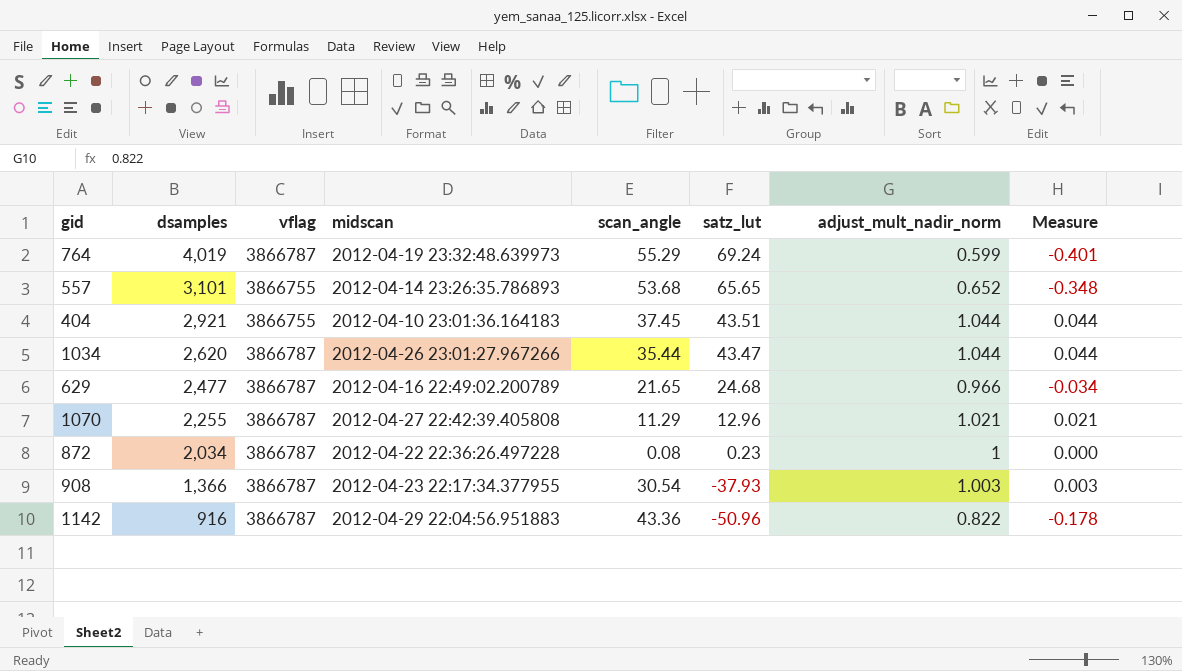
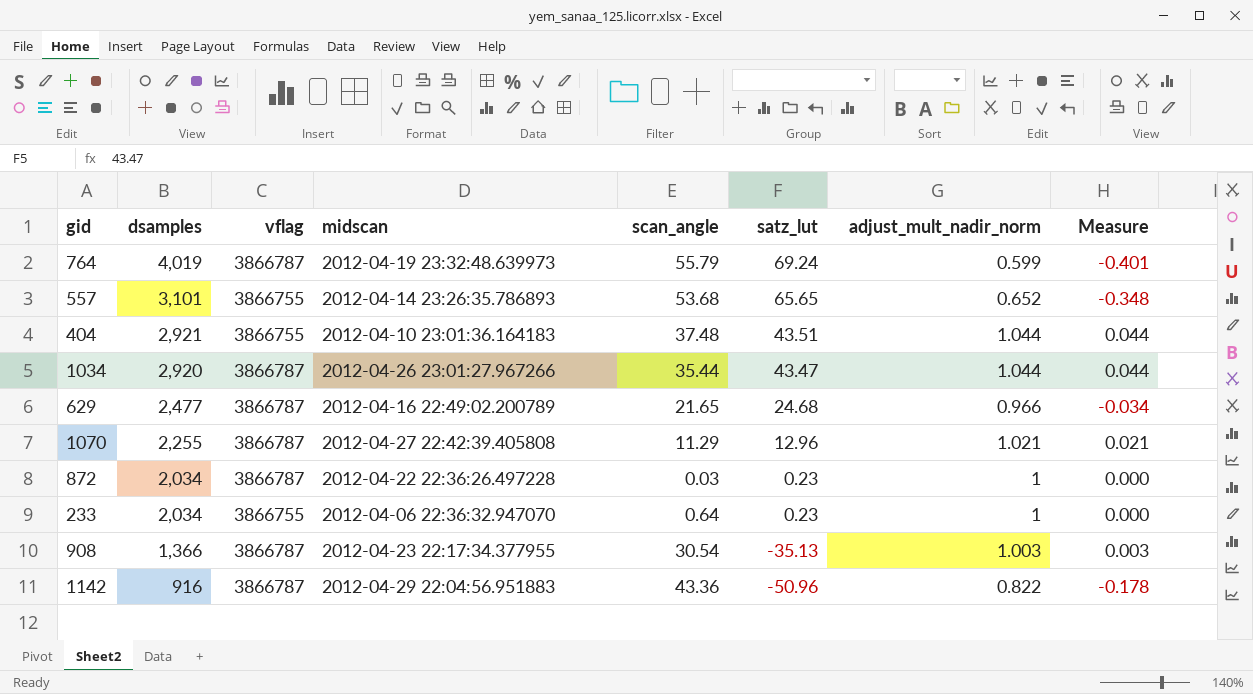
764 | scan_angle: 55.29 -> 55.79
404 | scan_angle: 37.45 -> 37.48
1034 | dsamples: 2,620 -> 2,920
872 | scan_angle: 0.08 -> 0.03
row 233: none -> 2,034 | 3866755 | 2012-04-06 22:36:32.947070 | 0.64 | 0.23 | 1 | 0.000
908 | satz_lut: -37.93 -> -35.13

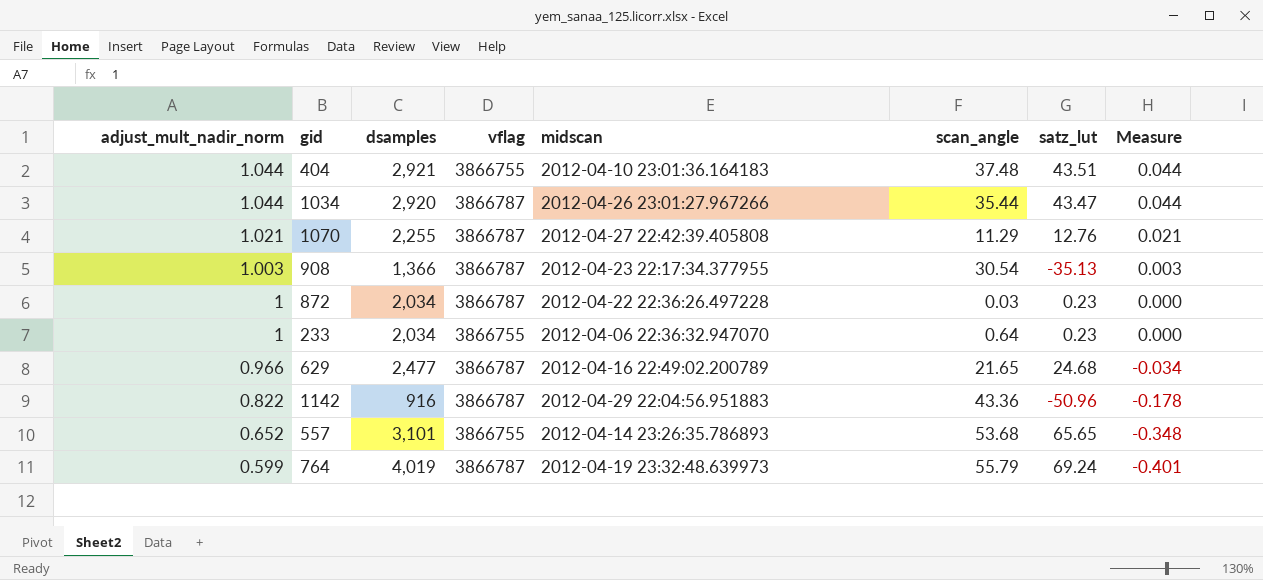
row order: dsamples descending -> adjust_mult_nadir_norm descending
column adjust_mult_nadir_norm | position: 7 -> 1
1070 | satz_lut: 12.96 -> 12.76

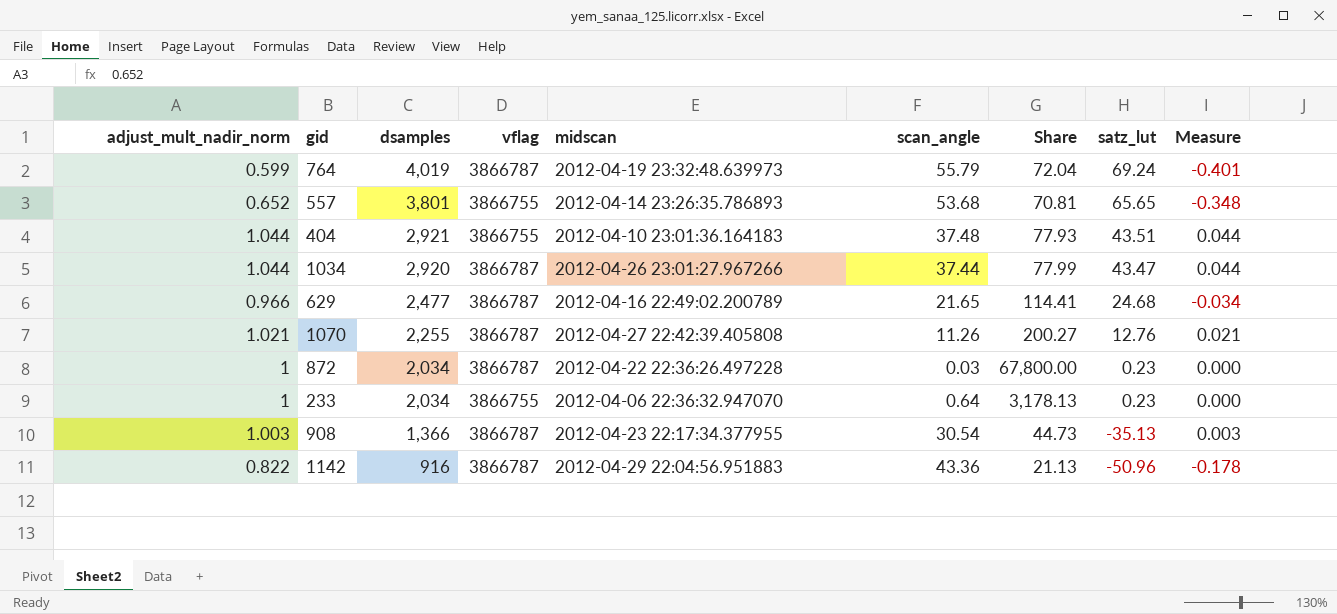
row order: adjust_mult_nadir_norm descending -> dsamples descending
column Share | formula: none -> [dsamples] / [scan_angle]
557 | dsamples: 3,101 -> 3,801
1034 | scan_angle: 35.44 -> 37.44
1070 | scan_angle: 11.29 -> 11.26

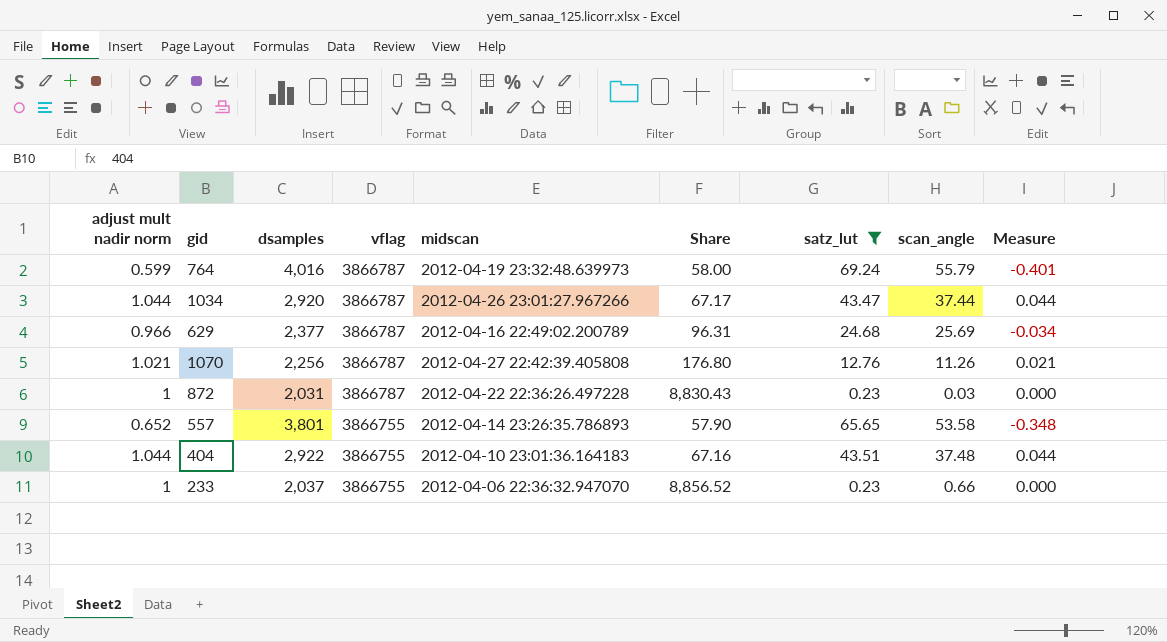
filter: none -> satz_lut >= 0.23
row order: dsamples descending -> vflag descending
column name: adjust_mult_nadir_norm -> adjust mult nadir norm
column Share | formula: [dsamples] / [scan_angle] -> [dsamples] / [satz_lut]
column scan_angle | position: 6 -> 8
764 | dsamples: 4,019 -> 4,016
629 | dsamples: 2,477 -> 2,377
629 | scan_angle: 21.65 -> 25.69
1070 | dsamples: 2,255 -> 2,256
872 | dsamples: 2,034 -> 2,031
557 | scan_angle: 53.68 -> 53.58
404 | dsamples: 2,921 -> 2,922
233 | dsamples: 2,034 -> 2,037
233 | scan_angle: 0.64 -> 0.66

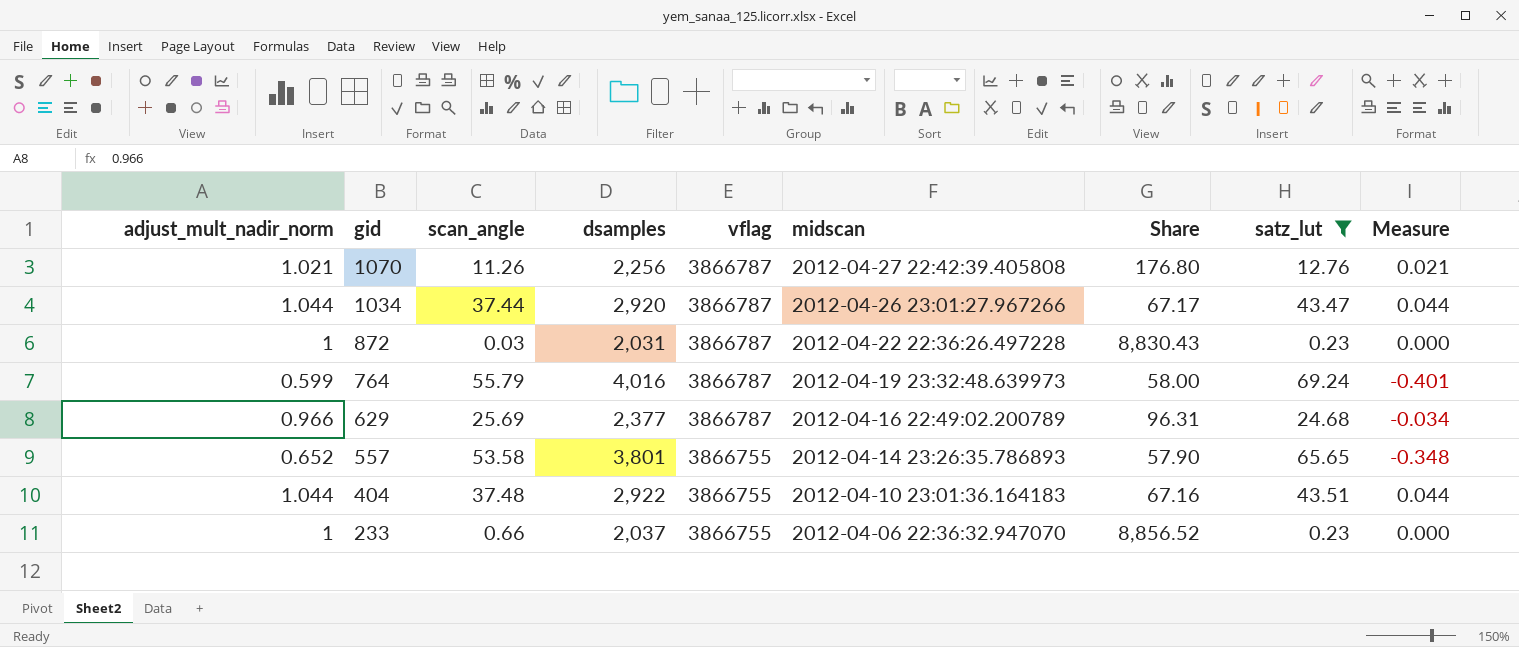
row order: vflag descending -> gid descending
column name: adjust mult nadir norm -> adjust_mult_nadir_norm
column scan_angle | position: 8 -> 3

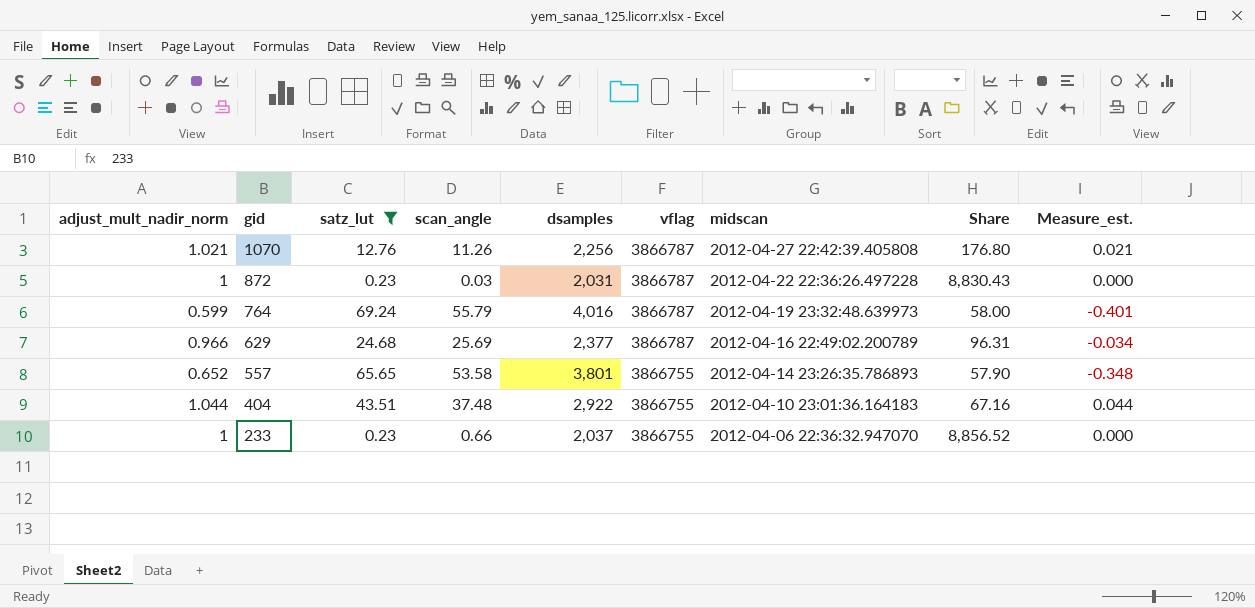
column satz_lut | position: 8 -> 3
column name: Measure -> Measure_est.
row 1034: 1.044 | 37.44 | 2,920 | 3866787 | 2012-04-26 23:01:27.967266 | 67.17 | 43.47 | 0.044 -> none

